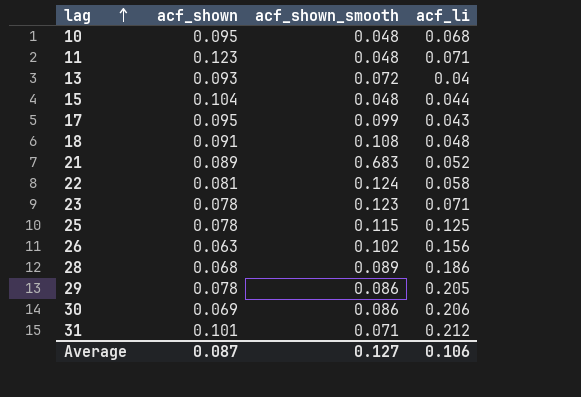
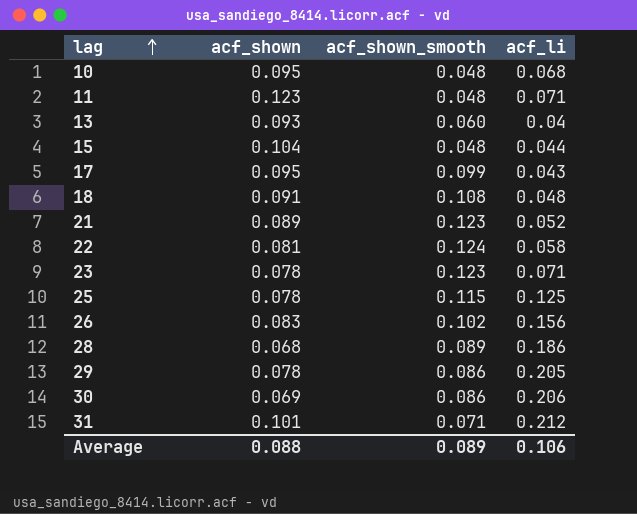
13 | acf_shown_smooth: 0.072 -> 0.060
21 | acf_shown_smooth: 0.683 -> 0.123
26 | acf_shown: 0.063 -> 0.083
Average | acf_shown: 0.087 -> 0.088
Average | acf_shown_smooth: 0.127 -> 0.089

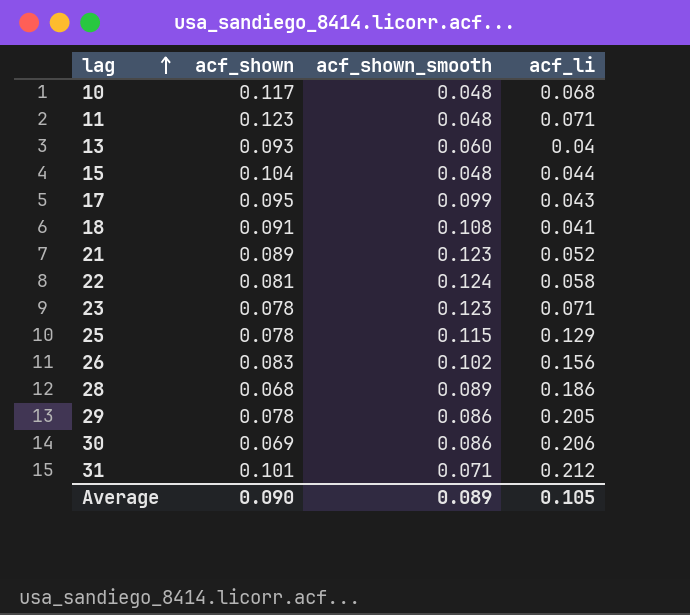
10 | acf_shown: 0.095 -> 0.117
18 | acf_li: 0.048 -> 0.041
25 | acf_li: 0.125 -> 0.129
Average | acf_shown: 0.088 -> 0.090
Average | acf_li: 0.106 -> 0.105

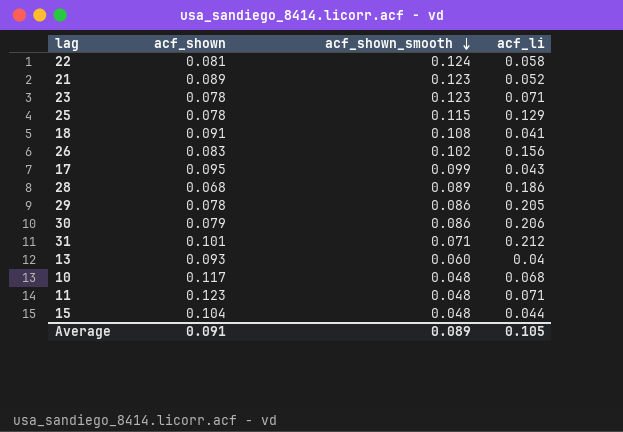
row order: lag ascending -> acf_shown_smooth descending
30 | acf_shown: 0.069 -> 0.079
Average | acf_shown: 0.090 -> 0.091

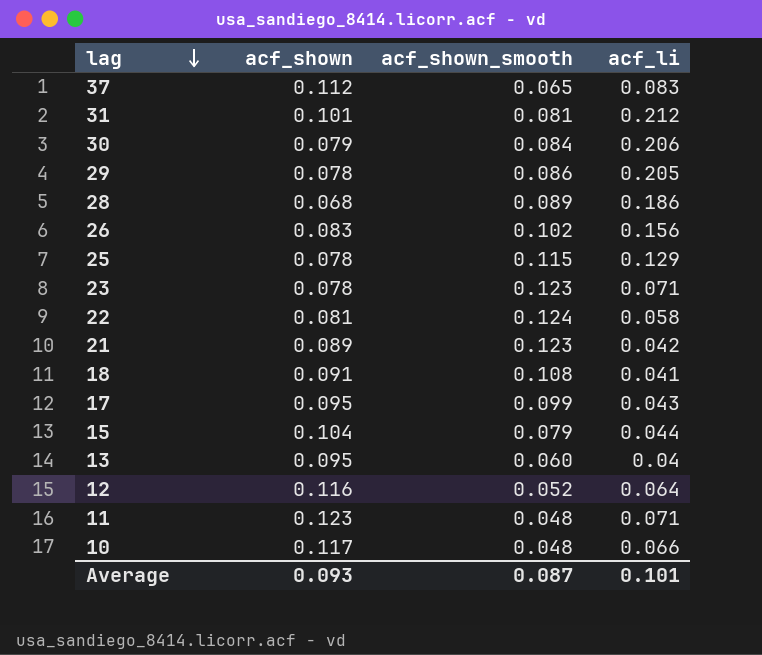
row order: acf_shown_smooth descending -> lag descending
row 37: none -> 0.112 | 0.065 | 0.083
31 | acf_shown_smooth: 0.071 -> 0.081
30 | acf_shown_smooth: 0.086 -> 0.084
21 | acf_li: 0.052 -> 0.042
15 | acf_shown_smooth: 0.048 -> 0.079
13 | acf_shown: 0.093 -> 0.095
row 12: none -> 0.116 | 0.052 | 0.064
10 | acf_li: 0.068 -> 0.066
Average | acf_shown: 0.091 -> 0.093
Average | acf_shown_smooth: 0.089 -> 0.087
Average | acf_li: 0.105 -> 0.101

